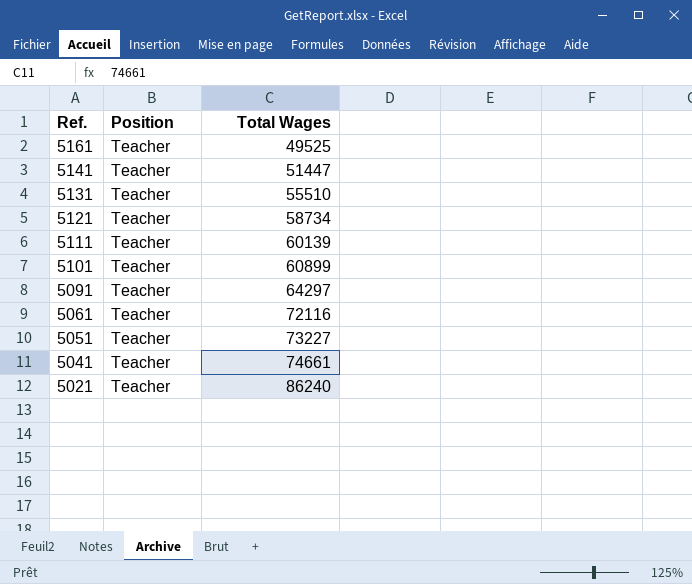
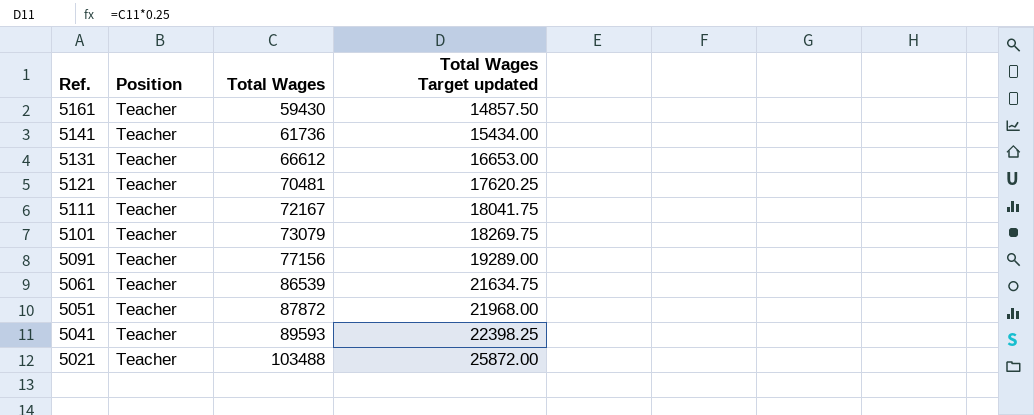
column Total Wages Target updated | formula: none -> [Total Wages] * 0.25
5161 | Total Wages: 49525 -> 59430
5141 | Total Wages: 51447 -> 61736
5131 | Total Wages: 55510 -> 66612
5121 | Total Wages: 58734 -> 70481
5111 | Total Wages: 60139 -> 72167
5101 | Total Wages: 60899 -> 73079
5091 | Total Wages: 64297 -> 77156
5061 | Total Wages: 72116 -> 86539
5051 | Total Wages: 73227 -> 87872
5041 | Total Wages: 74661 -> 89593
5021 | Total Wages: 86240 -> 103488

